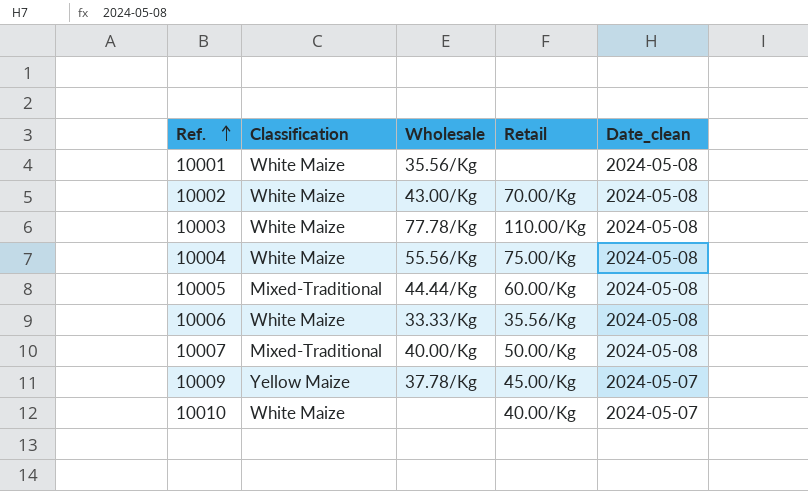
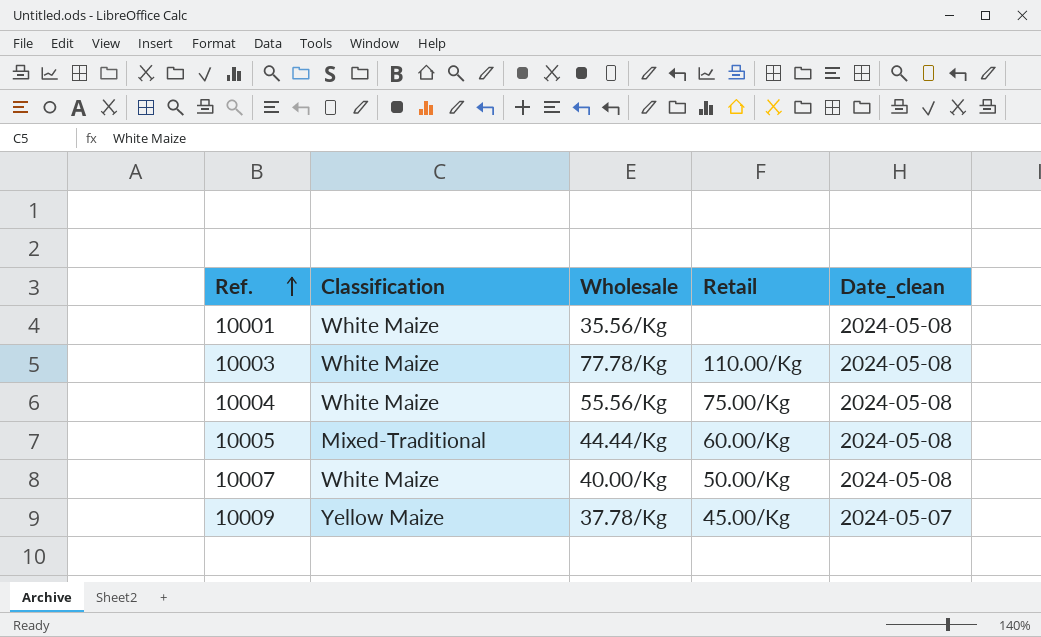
row 10002: White Maize | 43.00/Kg | 70.00/Kg | 2024-05-08 -> none
row 10006: White Maize | 33.33/Kg | 35.56/Kg | 2024-05-08 -> none
row 10010: White Maize | none | 40.00/Kg | 2024-05-07 -> none
10007 | Classification: Mixed-Traditional -> White Maize

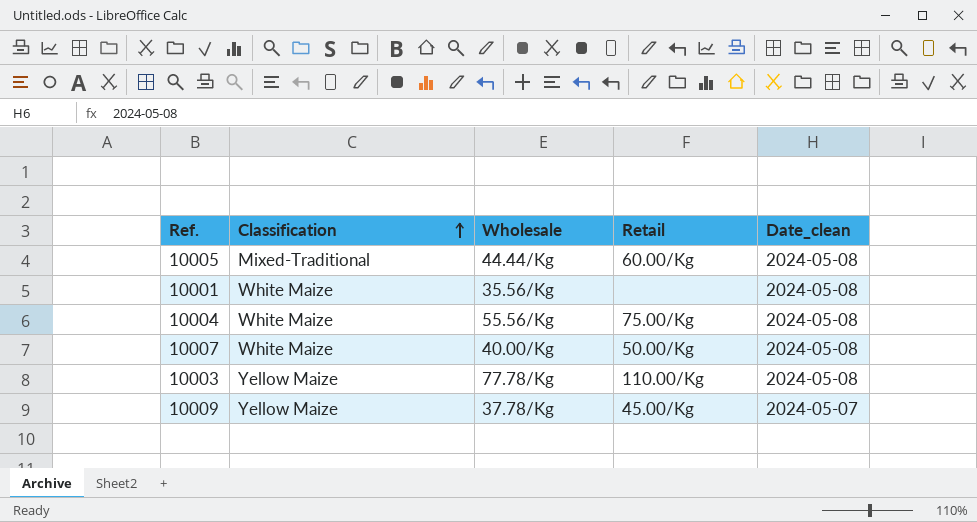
row order: Ref. ascending -> Classification ascending
10003 | Classification: White Maize -> Yellow Maize

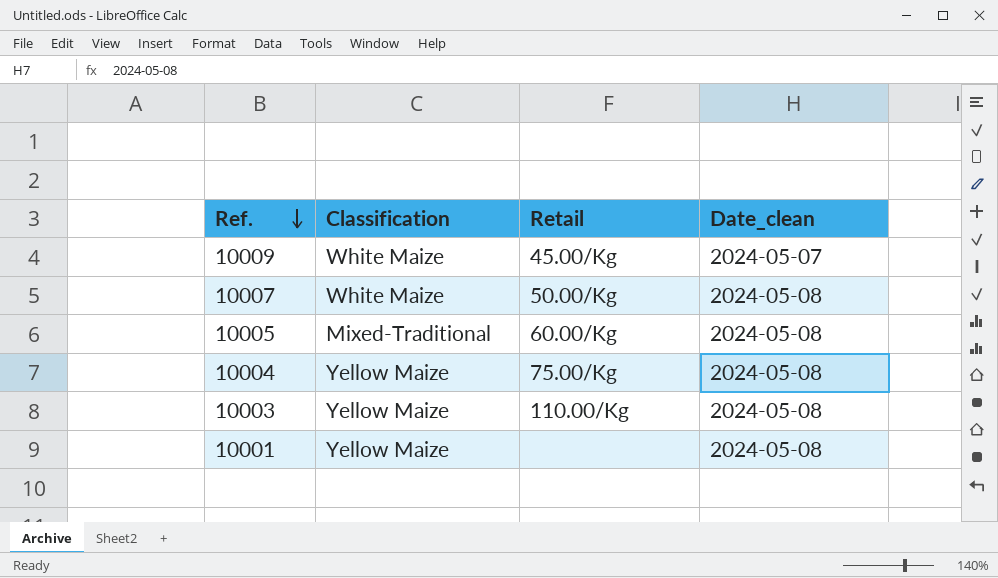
row order: Classification ascending -> Ref. descending
column Wholesale | position: 3 -> none
10009 | Classification: Yellow Maize -> White Maize
10004 | Classification: White Maize -> Yellow Maize
10001 | Classification: White Maize -> Yellow Maize

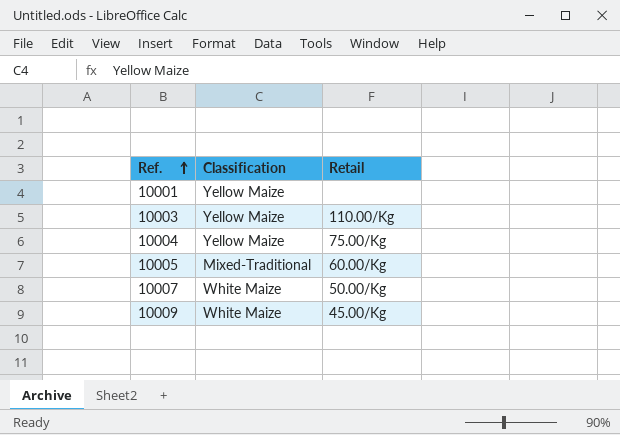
row order: Ref. descending -> Ref. ascending
column Date_clean | position: 4 -> none

